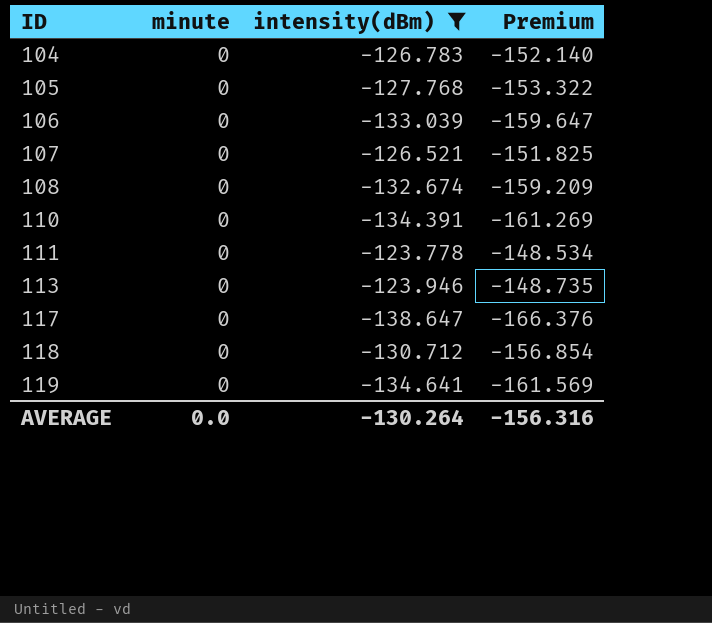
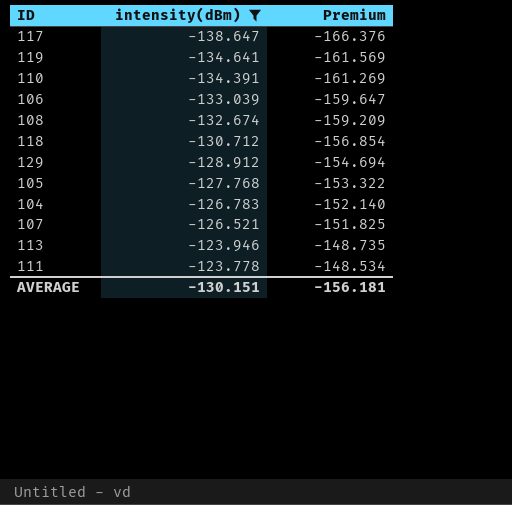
row order: ID ascending -> intensity(dBm) ascending
column minute | position: 2 -> none
row 129: none -> -128.912 | -154.694
AVERAGE | intensity(dBm): -130.264 -> -130.151
AVERAGE | Premium: -156.316 -> -156.181

